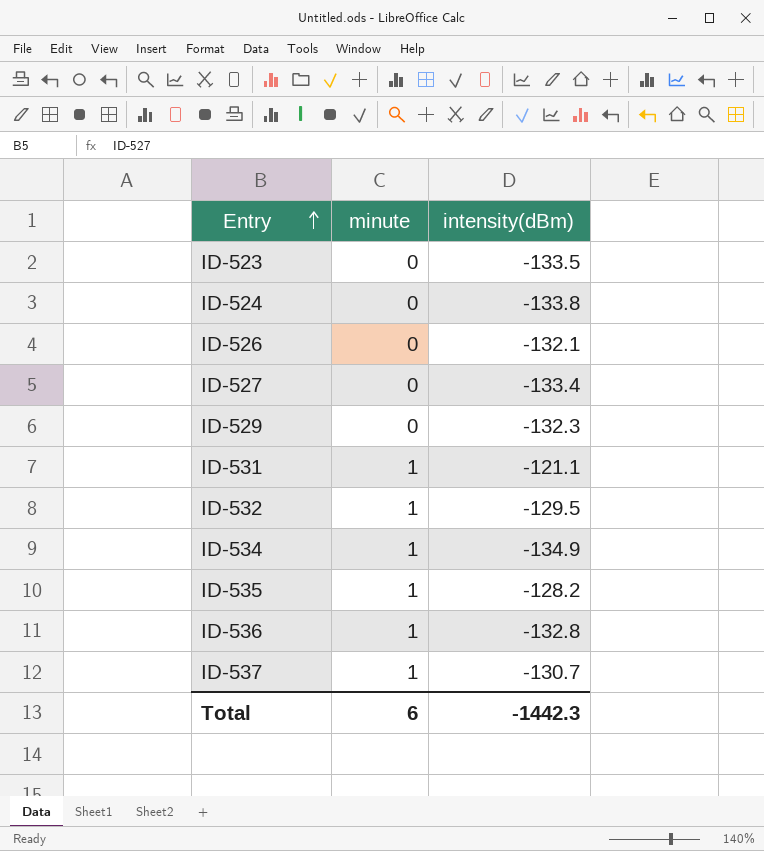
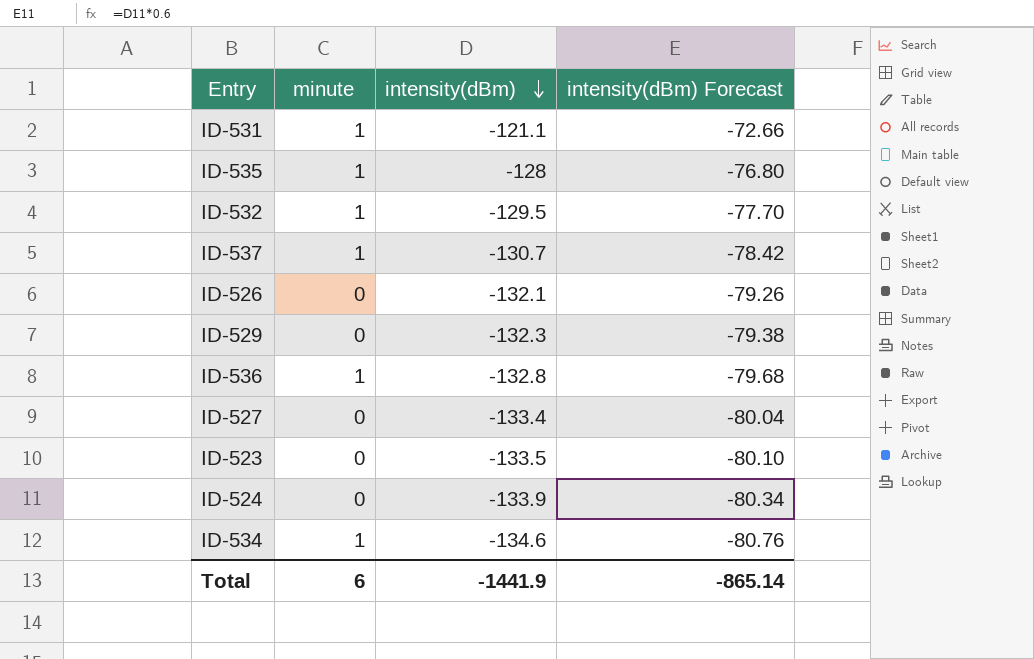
row order: Entry ascending -> intensity(dBm) descending
column intensity(dBm) Forecast | formula: none -> [intensity(dBm)] * 0.6
ID-535 | intensity(dBm): -128.2 -> -128
ID-524 | intensity(dBm): -133.8 -> -133.9
ID-534 | intensity(dBm): -134.9 -> -134.6
Total | intensity(dBm): -1442.3 -> -1441.9

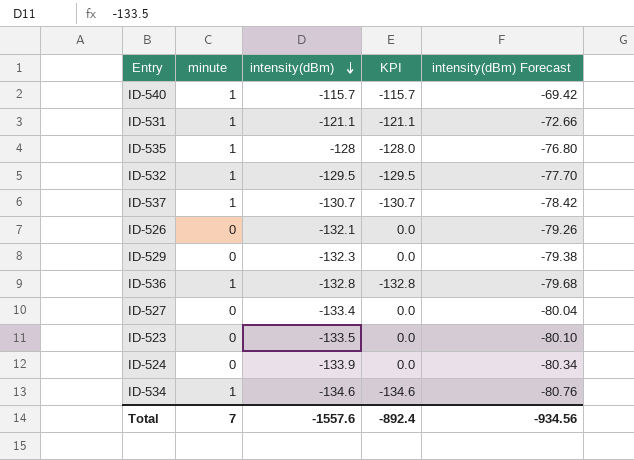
column KPI | formula: none -> [minute] * [intensity(dBm)]
row ID-540: none -> 1 | -115.7 | -115.7 | -69.42
Total | minute: 6 -> 7
Total | intensity(dBm): -1441.9 -> -1557.6
Total | intensity(dBm) Forecast: -865.14 -> -934.56

